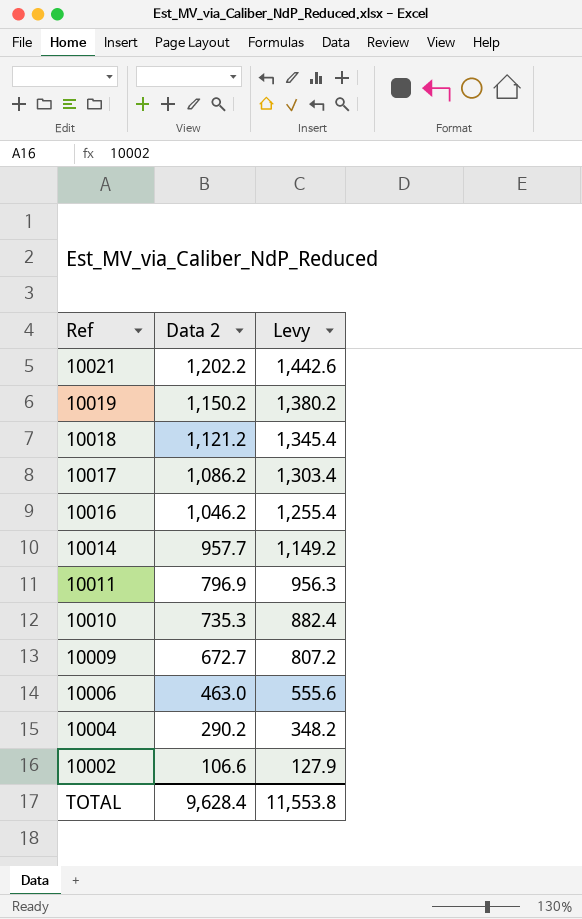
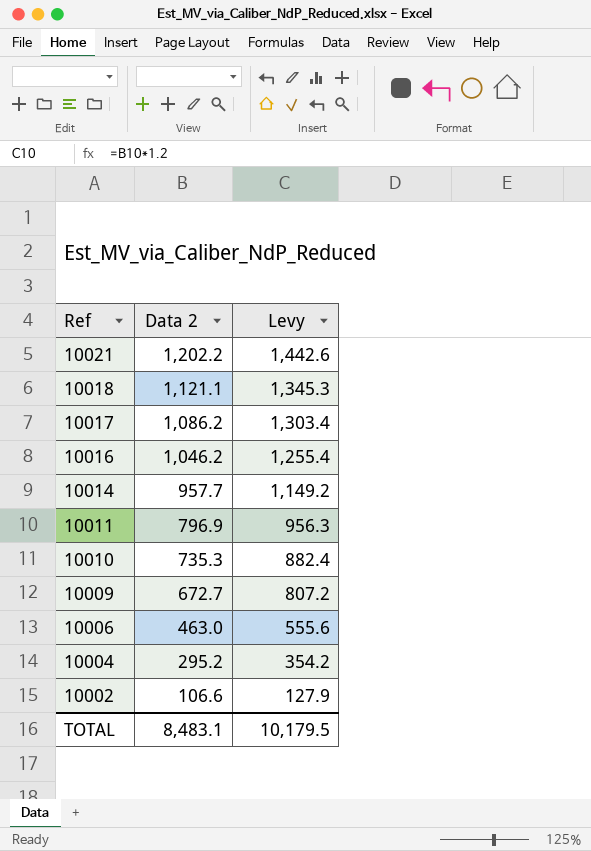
row 10019: 1,150.2 | 1,380.2 -> none
10018 | Data 2: 1,121.2 -> 1,121.1
10018 | Levy: 1,345.4 -> 1,345.3
10004 | Data 2: 290.2 -> 295.2
10004 | Levy: 348.2 -> 354.2
TOTAL | Data 2: 9,628.4 -> 8,483.1
TOTAL | Levy: 11,553.8 -> 10,179.5

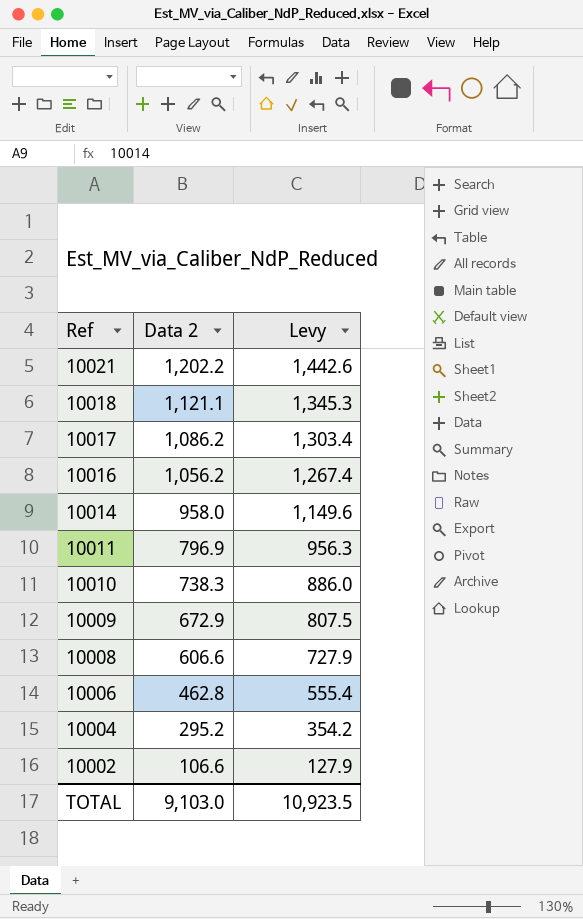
10016 | Data 2: 1,046.2 -> 1,056.2
10016 | Levy: 1,255.4 -> 1,267.4
10014 | Data 2: 957.7 -> 958.0
10014 | Levy: 1,149.2 -> 1,149.6
10010 | Data 2: 735.3 -> 738.3
10010 | Levy: 882.4 -> 886.0
10009 | Data 2: 672.7 -> 672.9
10009 | Levy: 807.2 -> 807.5
row 10008: none -> 606.6 | 727.9
10006 | Data 2: 463.0 -> 462.8
10006 | Levy: 555.6 -> 555.4
TOTAL | Data 2: 8,483.1 -> 9,103.0
TOTAL | Levy: 10,179.5 -> 10,923.5

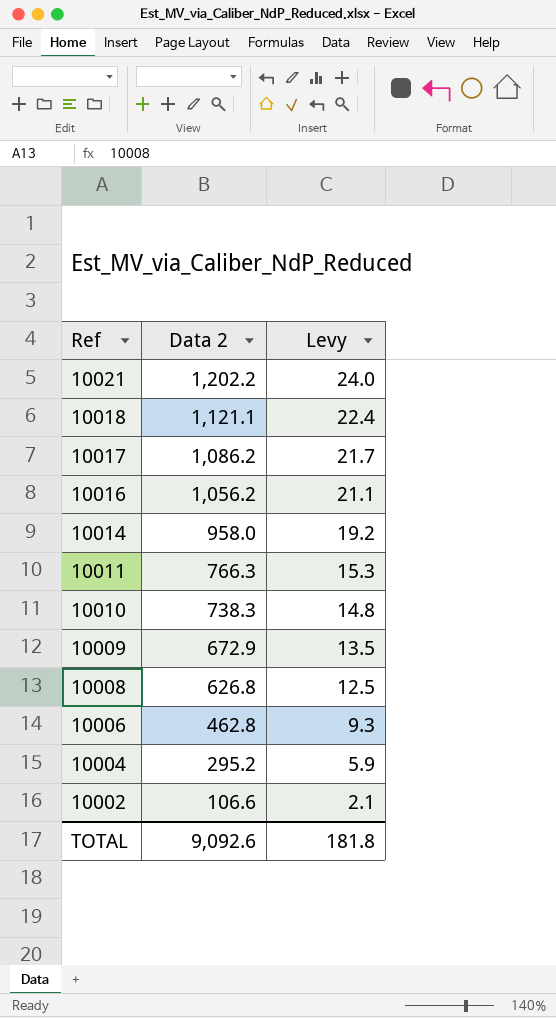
column Levy | formula: [Data 2] * 1.2 -> [Data 2] * 0.02
10011 | Data 2: 796.9 -> 766.3
10008 | Data 2: 606.6 -> 626.8
TOTAL | Data 2: 9,103.0 -> 9,092.6
TOTAL | Levy: 10,923.5 -> 181.8

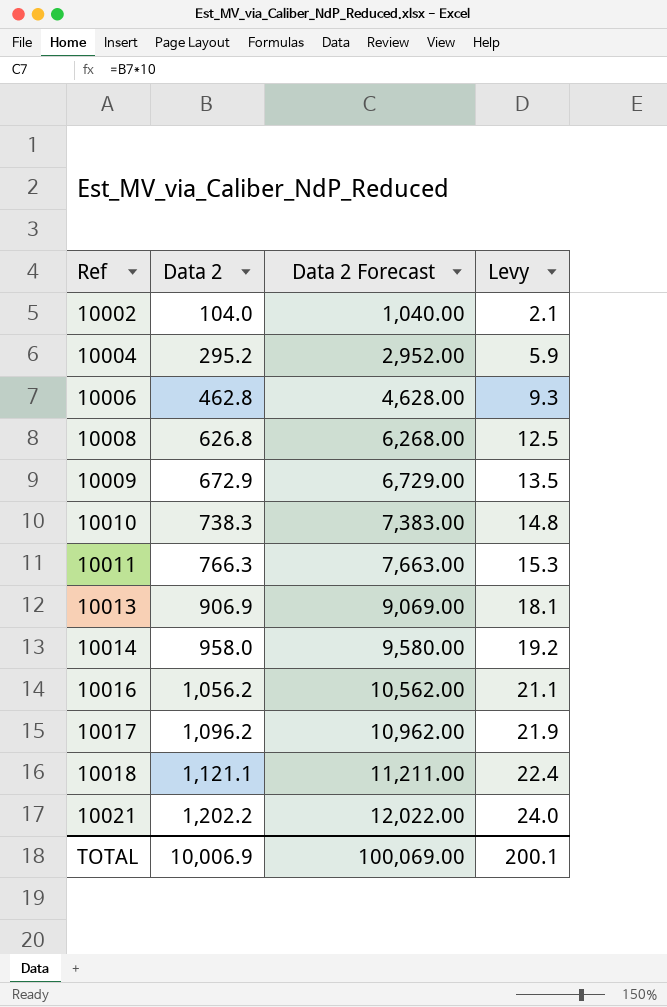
row order: Ref descending -> Ref ascending
column Data 2 Forecast | formula: none -> [Data 2] * 10
10002 | Data 2: 106.6 -> 104.0
row 10013: none -> 906.9 | 9,069.00 | 18.1
10017 | Data 2: 1,086.2 -> 1,096.2
10017 | Levy: 21.7 -> 21.9
TOTAL | Data 2: 9,092.6 -> 10,006.9
TOTAL | Levy: 181.8 -> 200.1

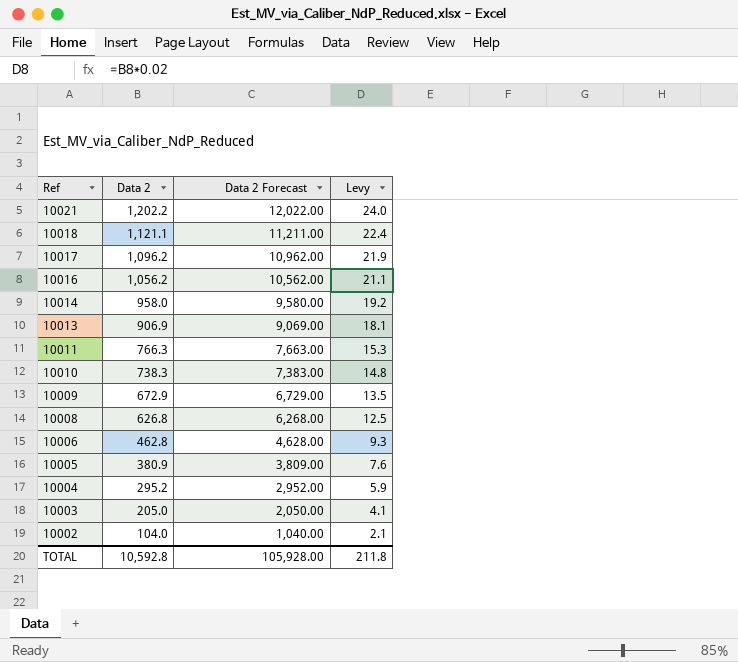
row order: Ref ascending -> Ref descending
row 10005: none -> 380.9 | 3,809.00 | 7.6
row 10003: none -> 205.0 | 2,050.00 | 4.1
TOTAL | Data 2: 10,006.9 -> 10,592.8
TOTAL | Data 2 Forecast: 100,069.00 -> 105,928.00
TOTAL | Levy: 200.1 -> 211.8

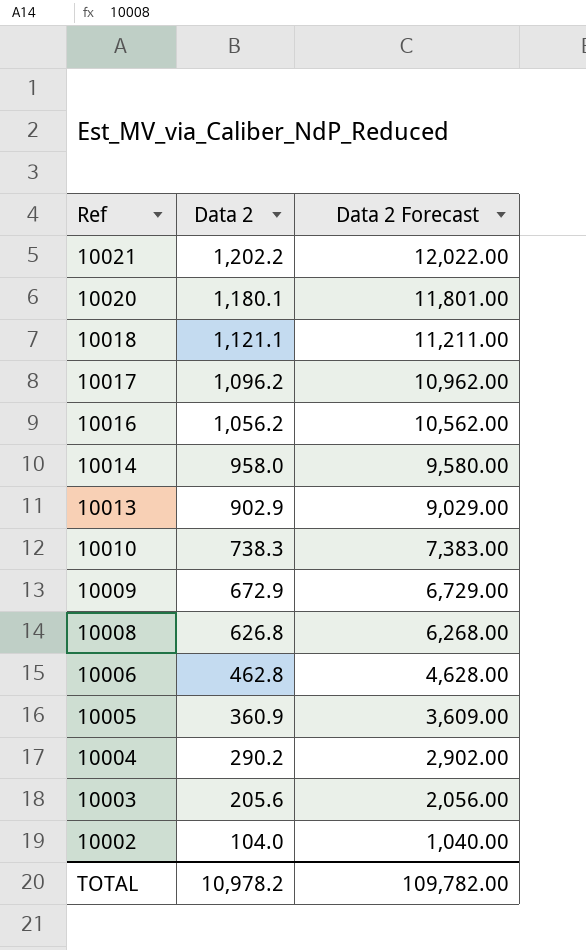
column Levy | formula: [Data 2] * 0.02 -> none
row 10011: 766.3 | 7,663.00 | 15.3 -> none
row 10020: none -> 1,180.1 | 11,801.00
10013 | Data 2: 906.9 -> 902.9
10013 | Data 2 Forecast: 9,069.00 -> 9,029.00
10005 | Data 2: 380.9 -> 360.9
10005 | Data 2 Forecast: 3,809.00 -> 3,609.00
10004 | Data 2: 295.2 -> 290.2
10004 | Data 2 Forecast: 2,952.00 -> 2,902.00
10003 | Data 2: 205.0 -> 205.6
10003 | Data 2 Forecast: 2,050.00 -> 2,056.00
TOTAL | Data 2: 10,592.8 -> 10,978.2
TOTAL | Data 2 Forecast: 105,928.00 -> 109,782.00

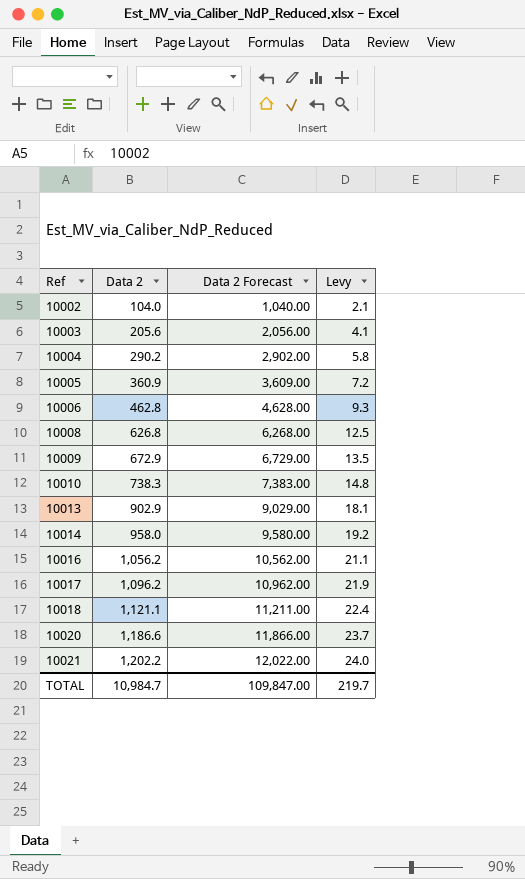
row order: Ref descending -> Ref ascending
column Levy | formula: none -> [Data 2] * 0.02
10020 | Data 2: 1,180.1 -> 1,186.6
10020 | Data 2 Forecast: 11,801.00 -> 11,866.00
TOTAL | Data 2: 10,978.2 -> 10,984.7
TOTAL | Data 2 Forecast: 109,782.00 -> 109,847.00

